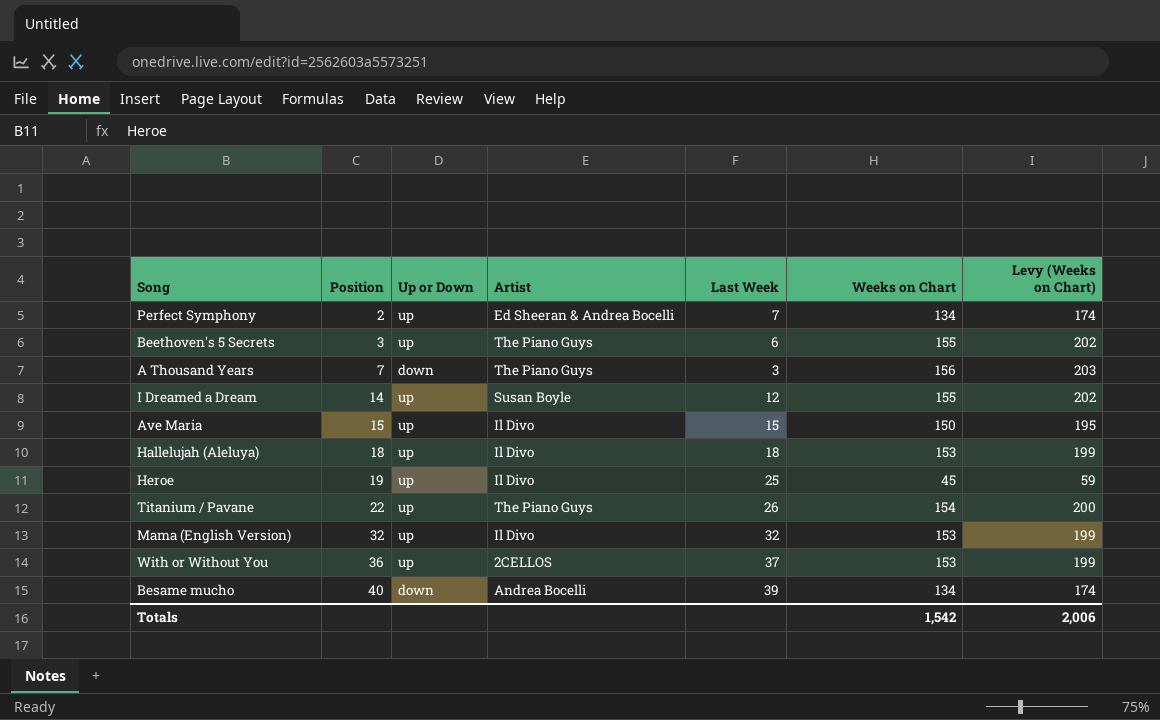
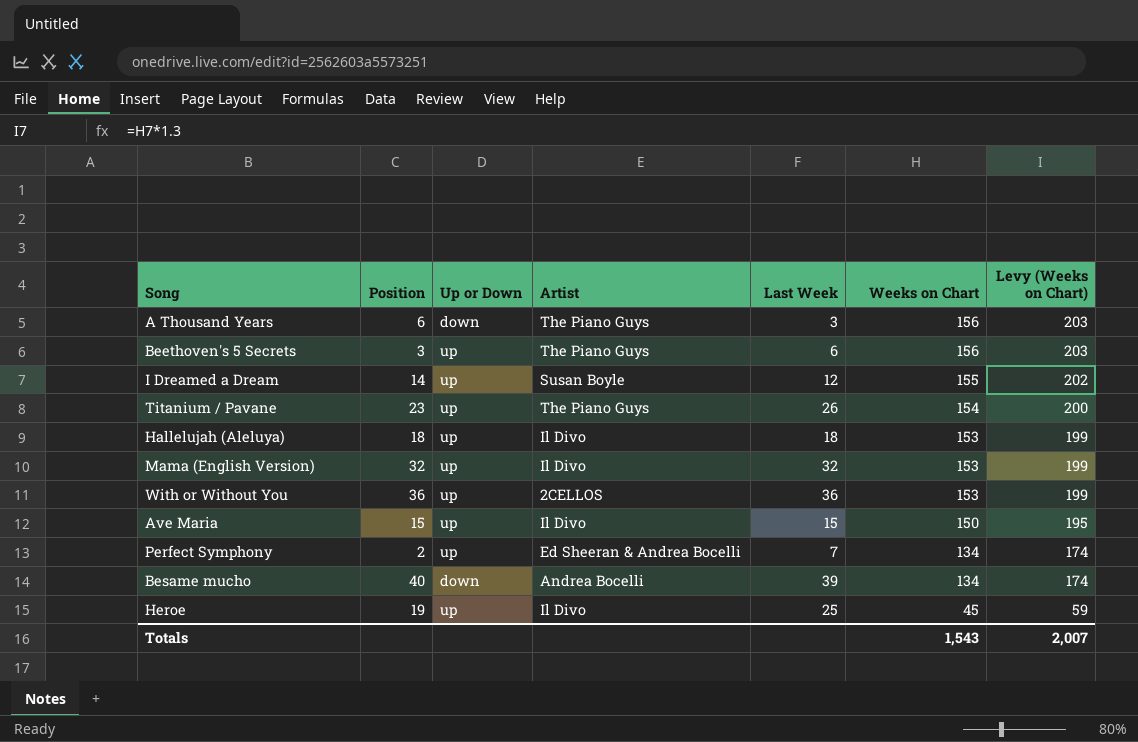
row order: Position ascending -> Weeks on Chart descending
A Thousand Years | Position: 7 -> 6
Beethoven's 5 Secrets | Weeks on Chart: 155 -> 156
Beethoven's 5 Secrets | Levy (Weeks on Chart): 202 -> 203
Titanium / Pavane | Position: 22 -> 23
With or Without You | Last Week: 37 -> 36
Totals | Weeks on Chart: 1,542 -> 1,543
Totals | Levy (Weeks on Chart): 2,006 -> 2,007

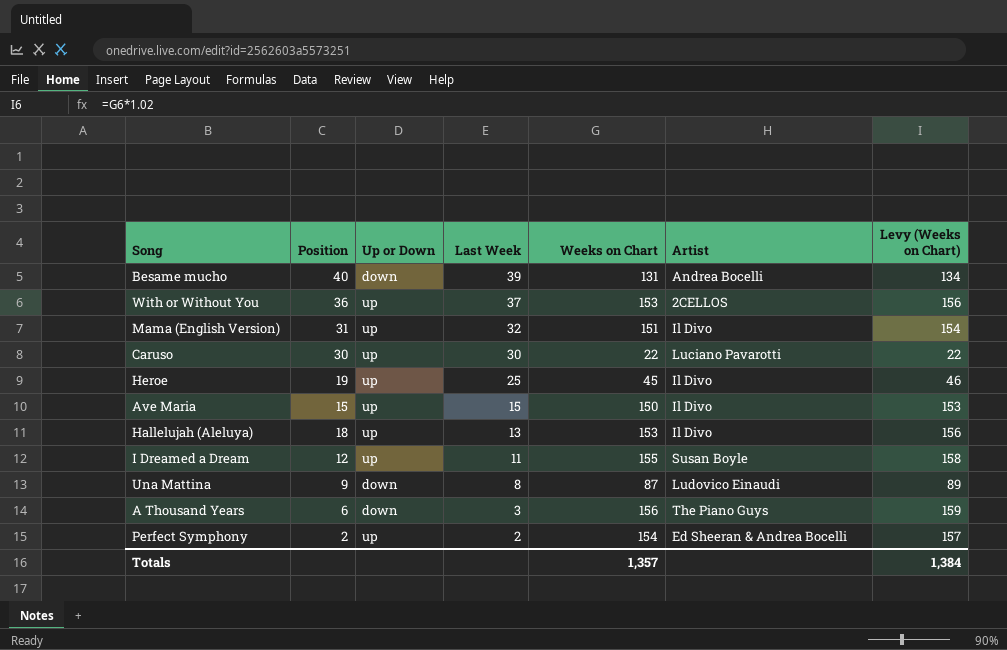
row order: Weeks on Chart descending -> Last Week descending
column Artist | position: 4 -> 6
column Levy (Weeks on Chart) | formula: [Weeks on Chart] * 1.3 -> [Weeks on Chart] * 1.02
row Beethoven's 5 Secrets: 3 | up | The Piano Guys | 6 | 156 | 203 -> none
row Titanium / Pavane: 23 | up | The Piano Guys | 26 | 154 | 200 -> none
Besame mucho | Weeks on Chart: 134 -> 131
With or Without You | Last Week: 36 -> 37
Mama (English Version) | Position: 32 -> 31
Mama (English Version) | Weeks on Chart: 153 -> 151
row Caruso: none -> 30 | up | 30 | 22 | Luciano Pavarotti | 22
Hallelujah (Aleluya) | Last Week: 18 -> 13
I Dreamed a Dream | Position: 14 -> 12
I Dreamed a Dream | Last Week: 12 -> 11
row Una Mattina: none -> 9 | down | 8 | 87 | Ludovico Einaudi | 89
Perfect Symphony | Last Week: 7 -> 2
Perfect Symphony | Weeks on Chart: 134 -> 154
Totals | Weeks on Chart: 1,543 -> 1,357
Totals | Levy (Weeks on Chart): 2,007 -> 1,384

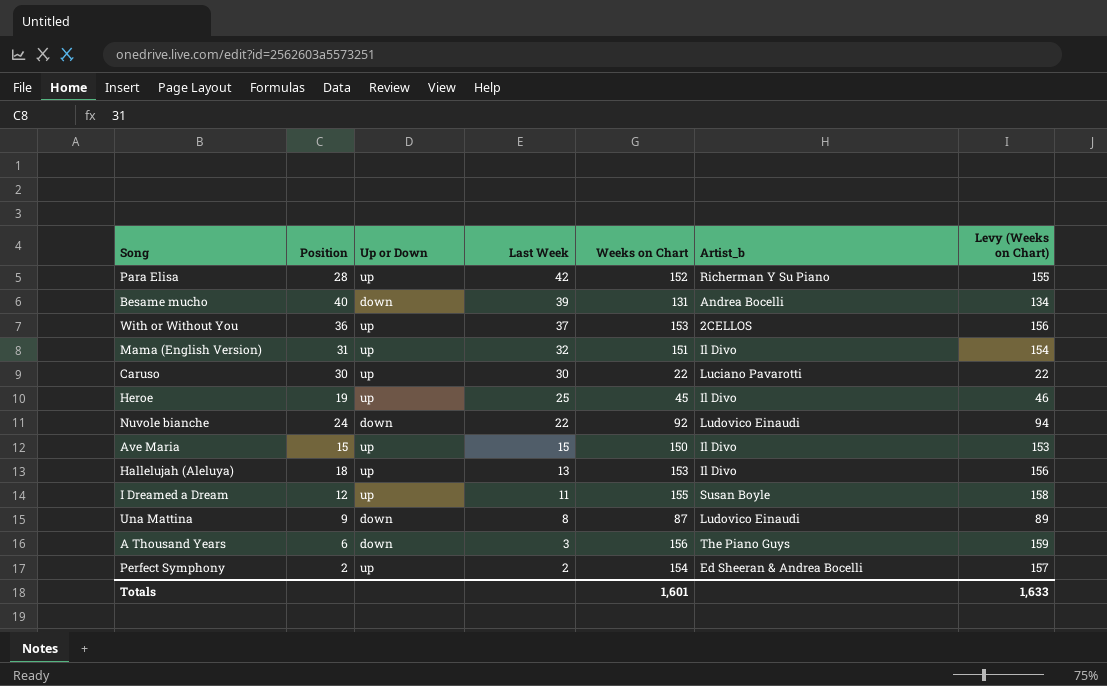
column name: Artist -> Artist_b
row Para Elisa: none -> 28 | up | 42 | 152 | Richerman Y Su Piano | 155
row Nuvole bianche: none -> 24 | down | 22 | 92 | Ludovico Einaudi | 94
Totals | Weeks on Chart: 1,357 -> 1,601
Totals | Levy (Weeks on Chart): 1,384 -> 1,633

